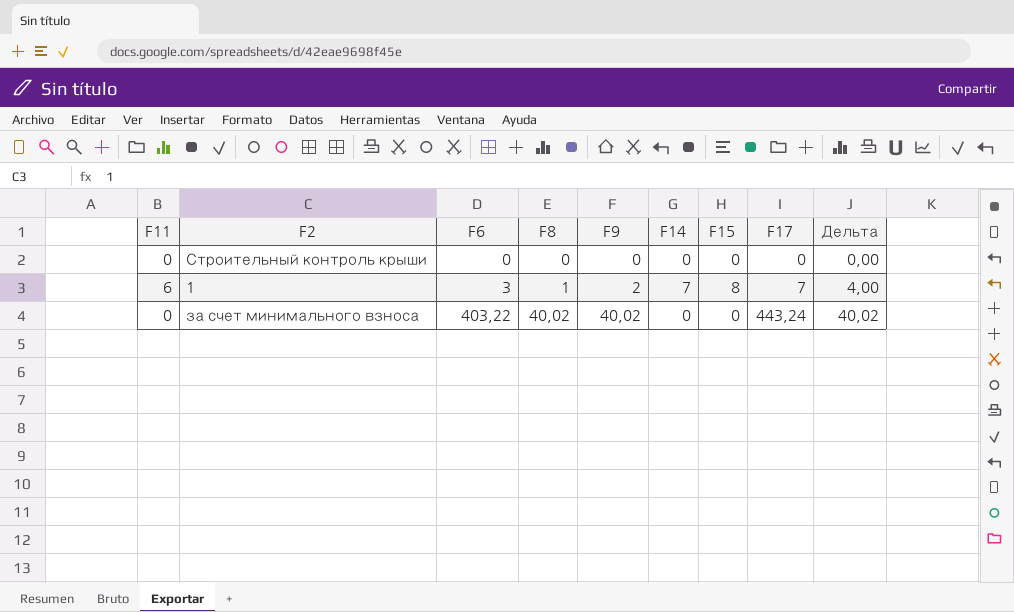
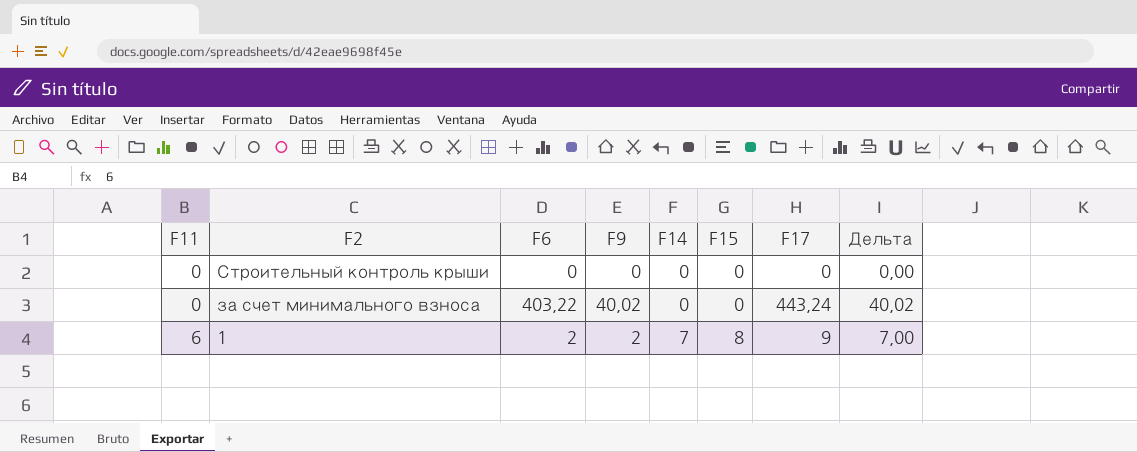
row order: F6 ascending -> F11 ascending
column F8 | position: 4 -> none
1 | F6: 3 -> 2
1 | F17: 7 -> 9
1 | Дельта: 4,00 -> 7,00

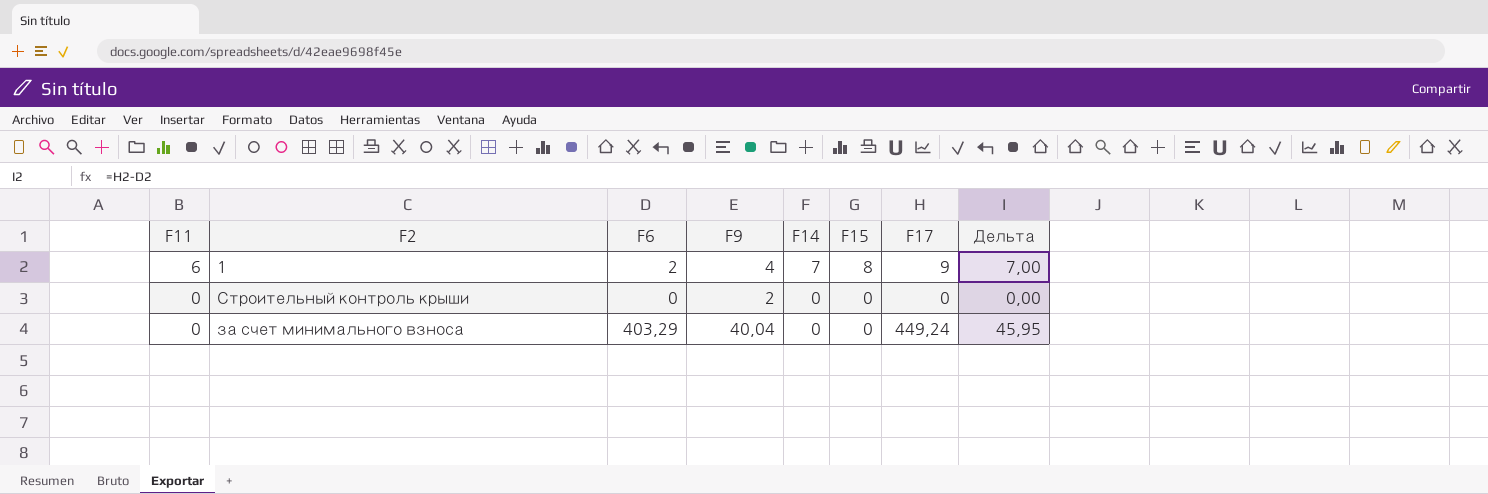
row order: F11 ascending -> F11 descending
1 | F9: 2 -> 4
Строительный контроль крыши | F9: 0 -> 2
за счет минимального взноса | F6: 403,22 -> 403,29
за счет минимального взноса | F9: 40,02 -> 40,04
за счет минимального взноса | F17: 443,24 -> 449,24
за счет минимального взноса | Дельта: 40,02 -> 45,95

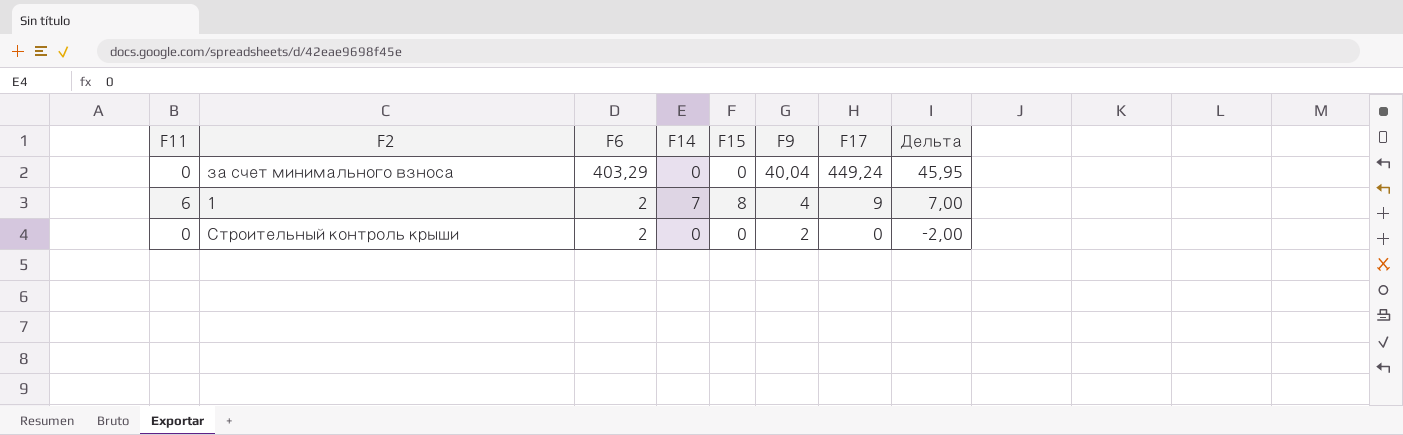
row order: F11 descending -> F6 descending
column F9 | position: 4 -> 6
Строительный контроль крыши | F6: 0 -> 2
Строительный контроль крыши | Дельта: 0,00 -> -2,00

